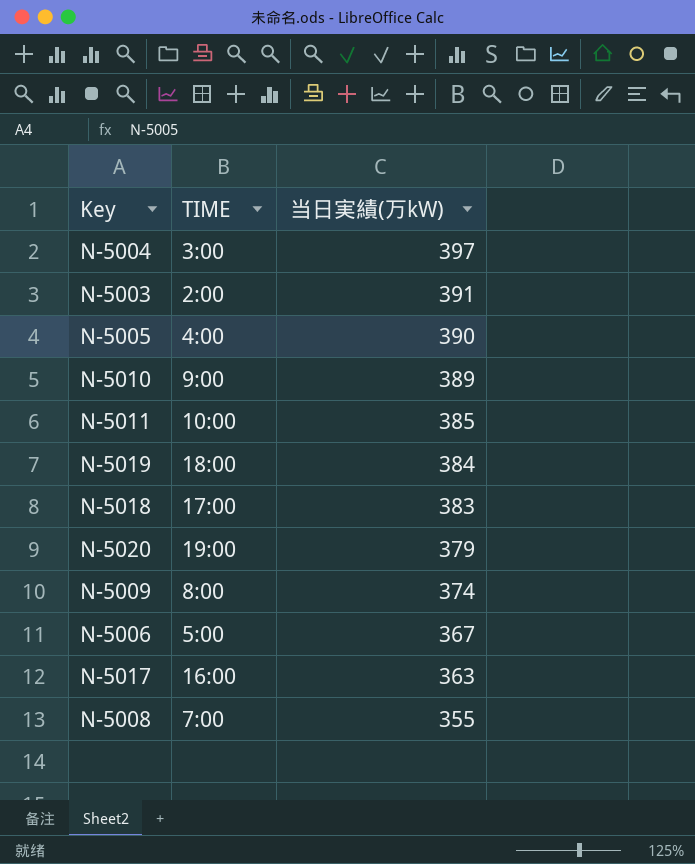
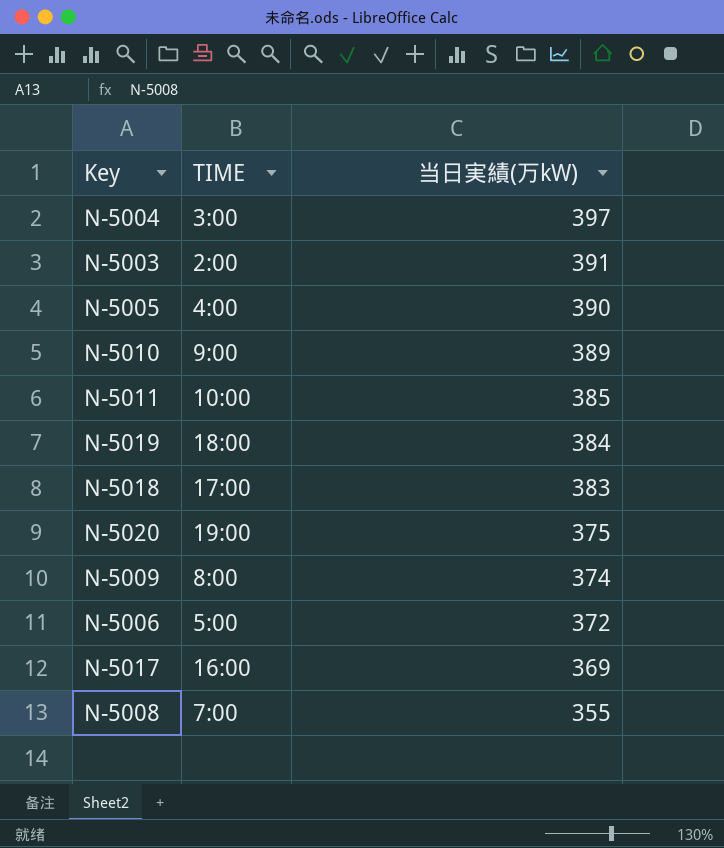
N-5020 | 当日実績(万kW): 379 -> 375
N-5006 | 当日実績(万kW): 367 -> 372
N-5017 | 当日実績(万kW): 363 -> 369

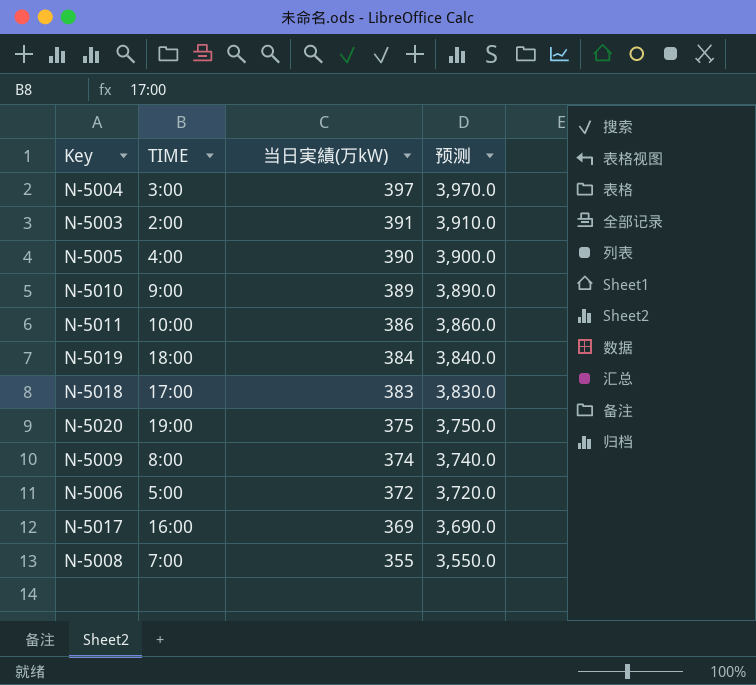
column 预测 | formula: none -> [当日実績(万kW)] * 10
N-5011 | 当日実績(万kW): 385 -> 386

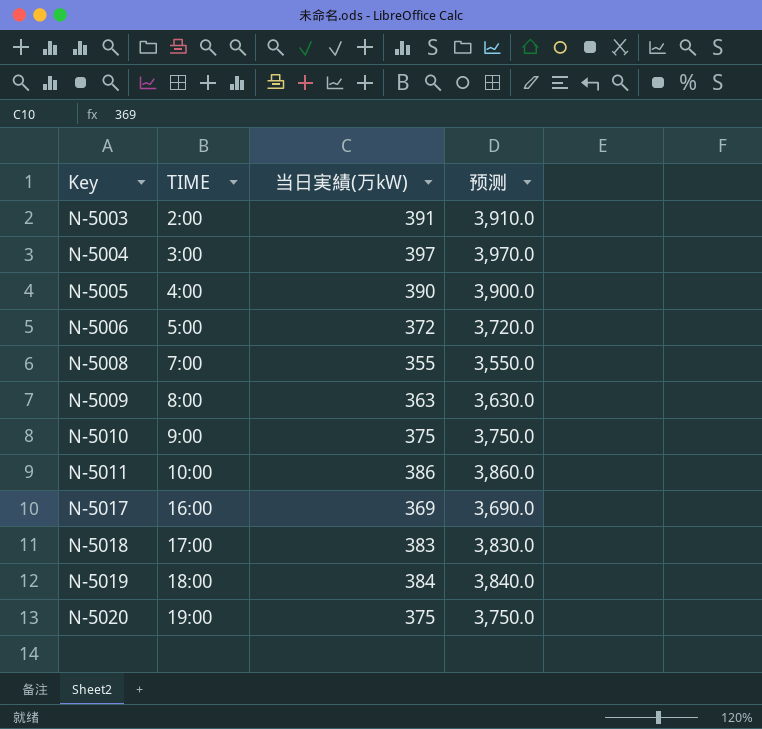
row order: 当日実績(万kW) descending -> Key ascending
N-5009 | 当日実績(万kW): 374 -> 363
N-5009 | 预测: 3,740.0 -> 3,630.0
N-5010 | 当日実績(万kW): 389 -> 375
N-5010 | 预测: 3,890.0 -> 3,750.0

